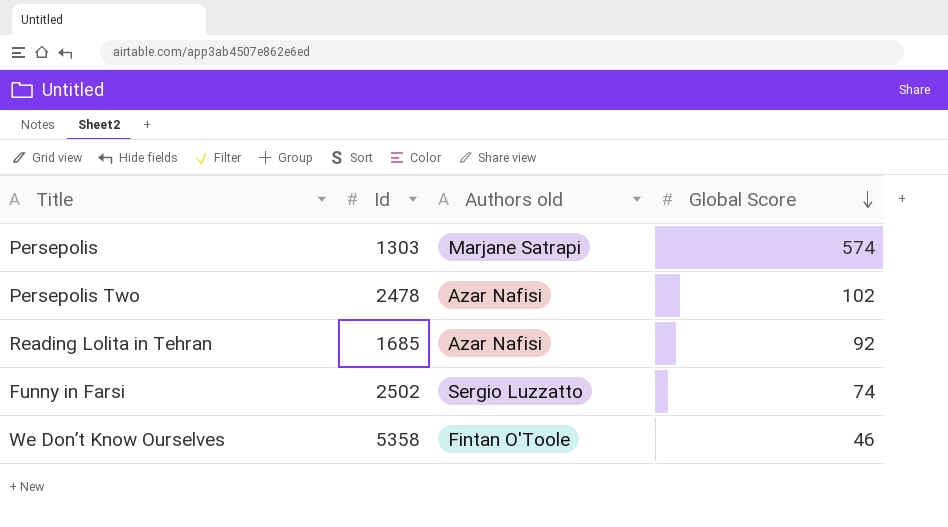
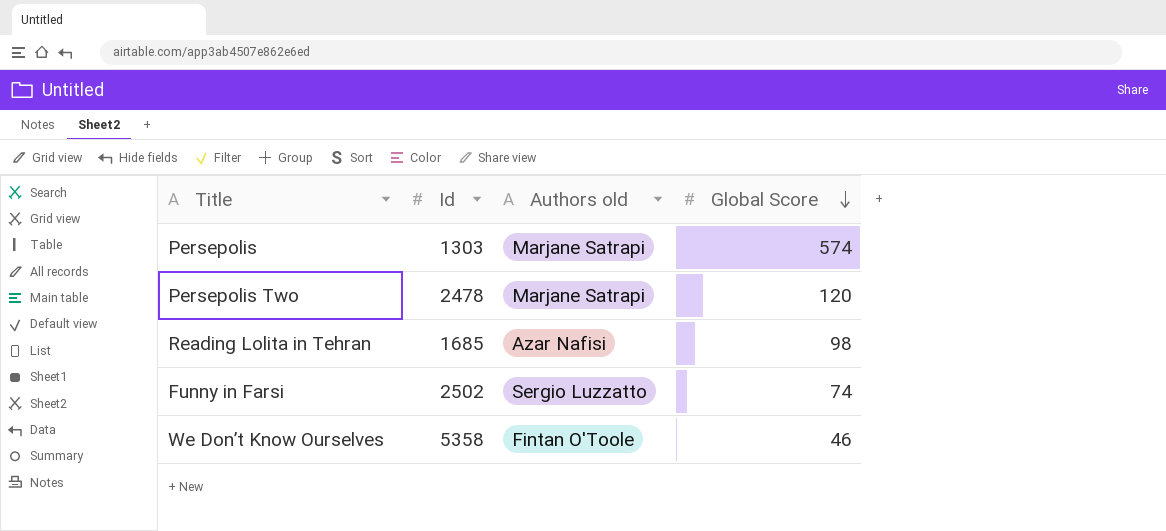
Persepolis Two | Authors old: Azar Nafisi -> Marjane Satrapi
Persepolis Two | Global Score: 102 -> 120
Reading Lolita in Tehran | Global Score: 92 -> 98

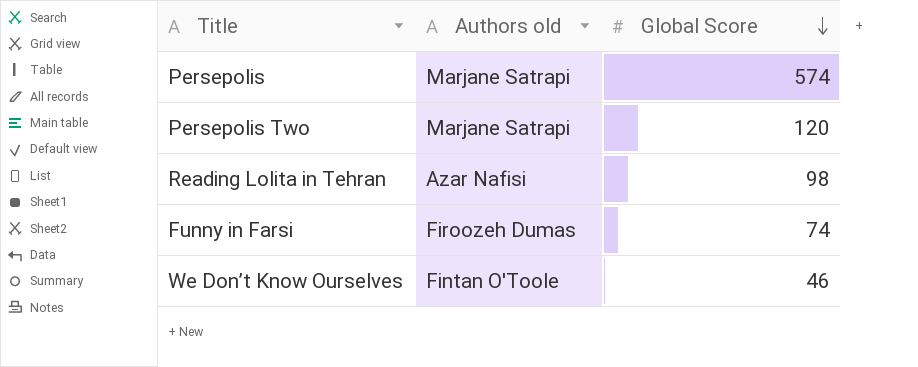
column Id | position: 2 -> none
Funny in Farsi | Authors old: Sergio Luzzatto -> Firoozeh Dumas

